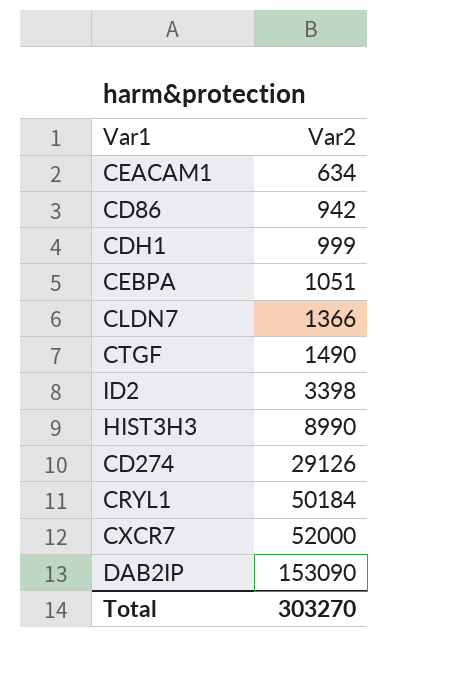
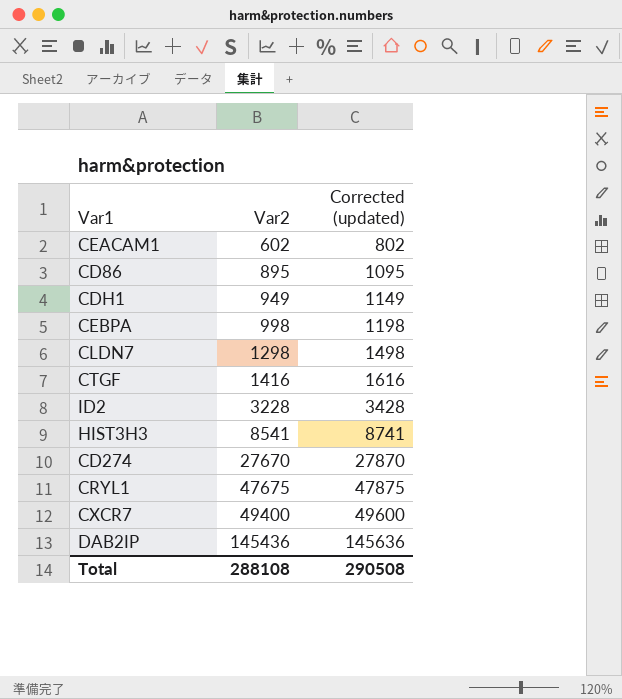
column Corrected (updated) | formula: none -> [Var2] + 200
CEACAM1 | Var2: 634 -> 602
CD86 | Var2: 942 -> 895
CDH1 | Var2: 999 -> 949
CEBPA | Var2: 1051 -> 998
CLDN7 | Var2: 1366 -> 1298
CTGF | Var2: 1490 -> 1416
ID2 | Var2: 3398 -> 3228
HIST3H3 | Var2: 8990 -> 8541
CD274 | Var2: 29126 -> 27670
CRYL1 | Var2: 50184 -> 47675
CXCR7 | Var2: 52000 -> 49400
DAB2IP | Var2: 153090 -> 145436
Total | Var2: 303270 -> 288108

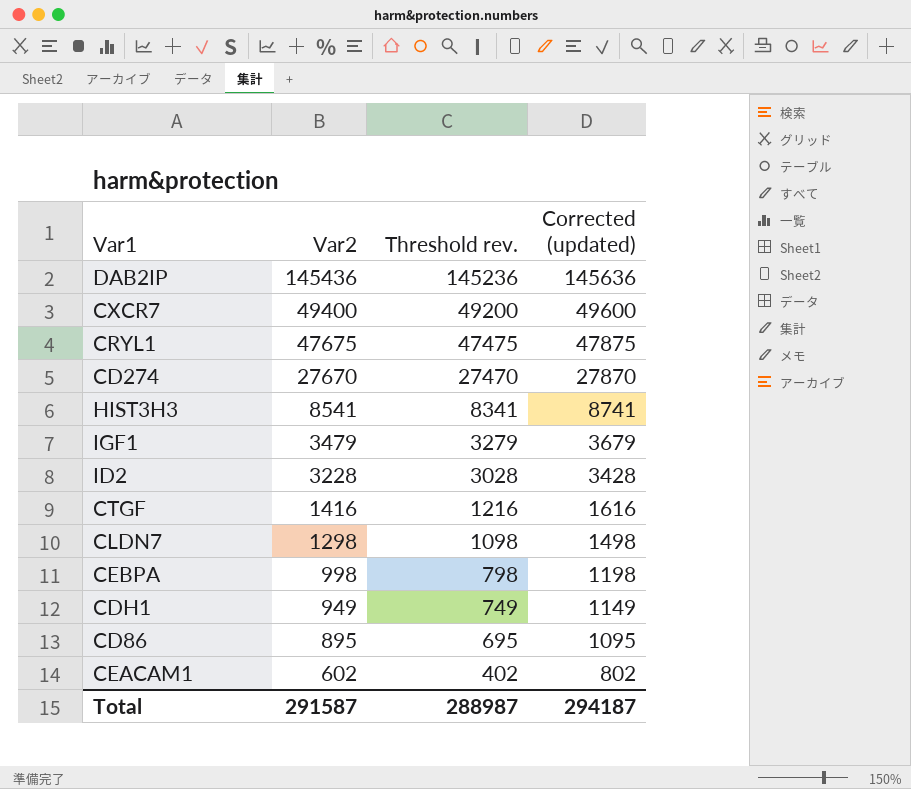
row order: Var2 ascending -> Var2 descending
column Threshold rev. | formula: none -> [Var2] - 200
row IGF1: none -> 3479 | 3279 | 3679
Total | Var2: 288108 -> 291587
Total | Corrected (updated): 290508 -> 294187

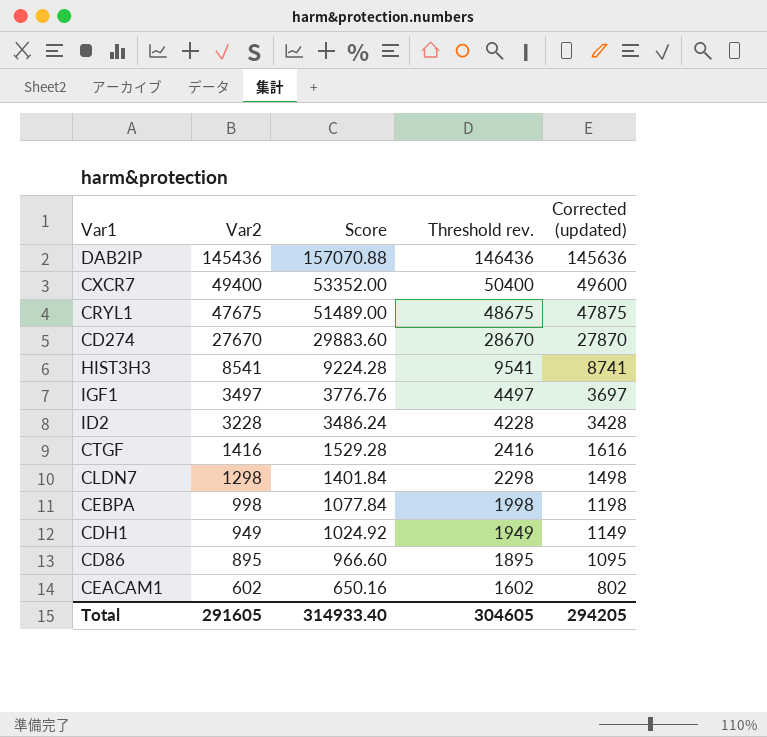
column Score | formula: none -> [Var2] * 1.08
column Threshold rev. | formula: [Var2] - 200 -> [Var2] + 1000
IGF1 | Var2: 3479 -> 3497
IGF1 | Corrected (updated): 3679 -> 3697
Total | Var2: 291587 -> 291605
Total | Threshold rev.: 288987 -> 304605
Total | Corrected (updated): 294187 -> 294205

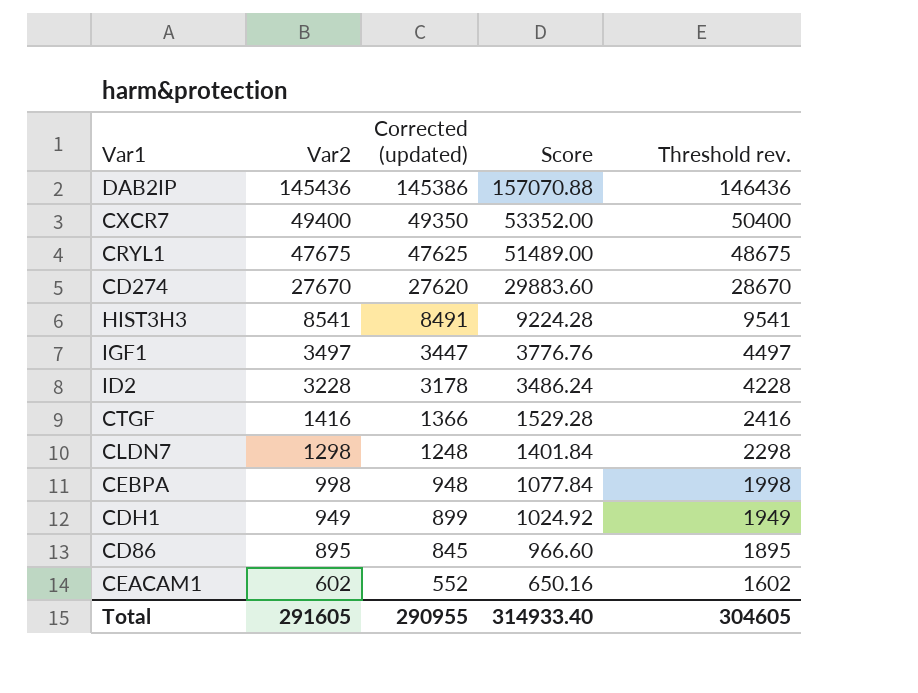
column Corrected (updated) | formula: [Var2] + 200 -> [Var2] - 50
column Corrected (updated) | position: 5 -> 3
Total | Corrected (updated): 294205 -> 290955

